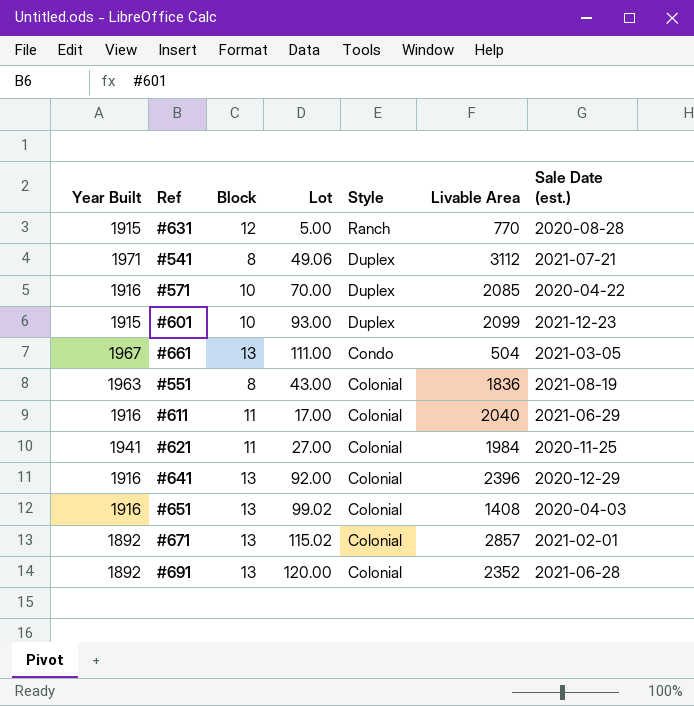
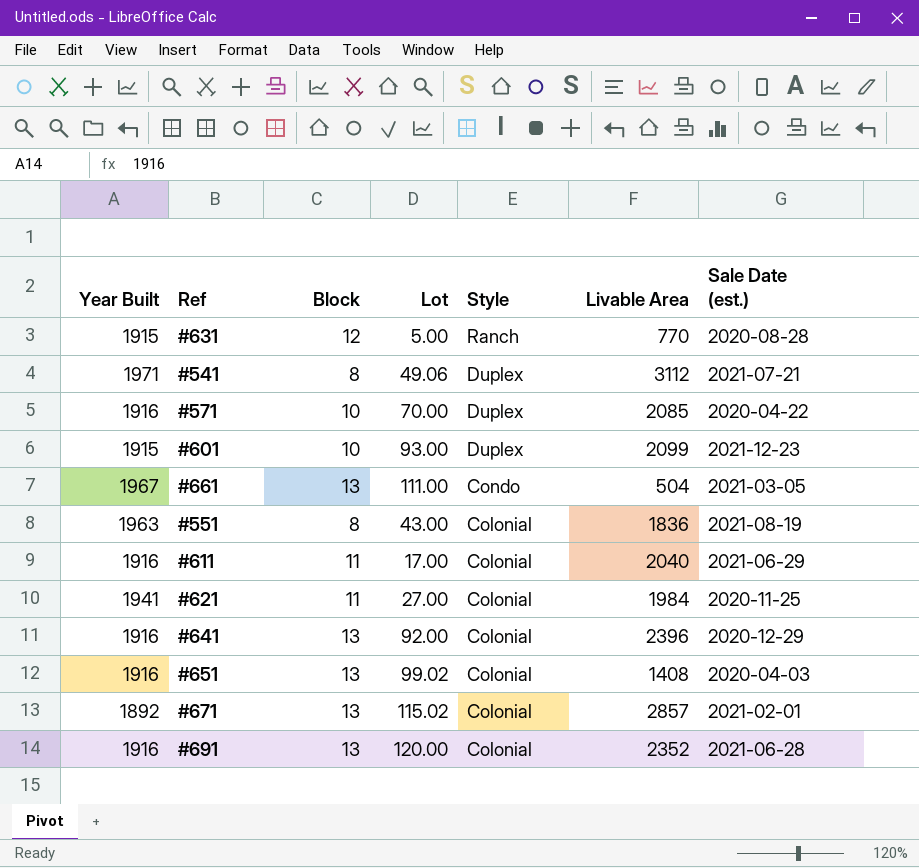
#691 | Year Built: 1892 -> 1916

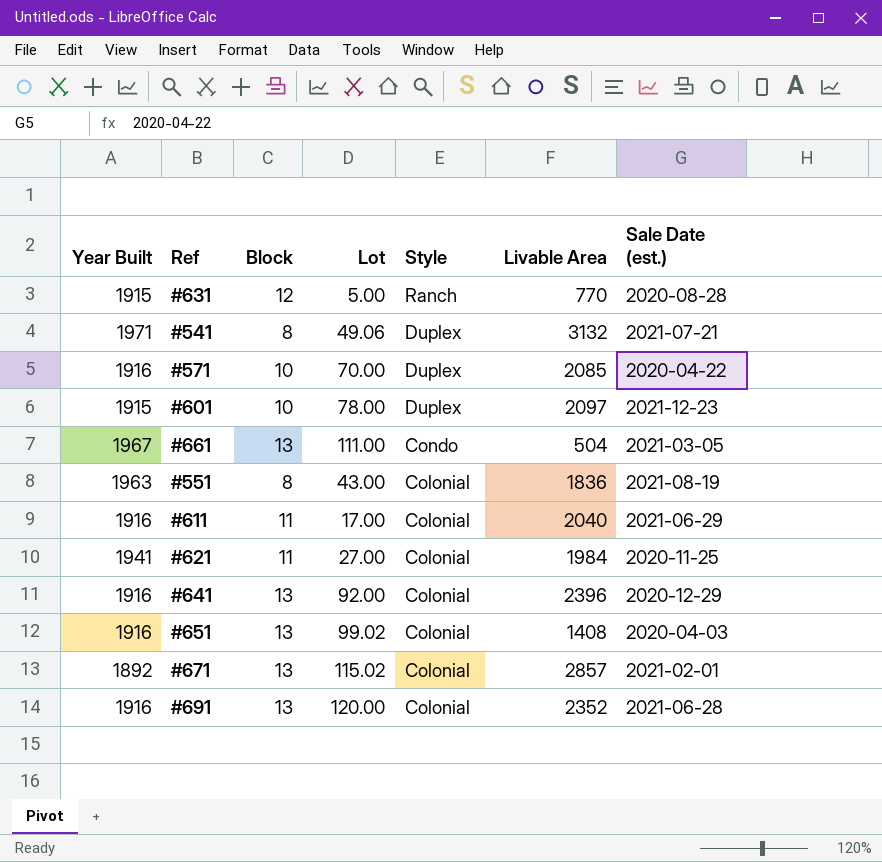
#541 | Livable Area: 3112 -> 3132
#601 | Lot: 93.00 -> 78.00
#601 | Livable Area: 2099 -> 2097

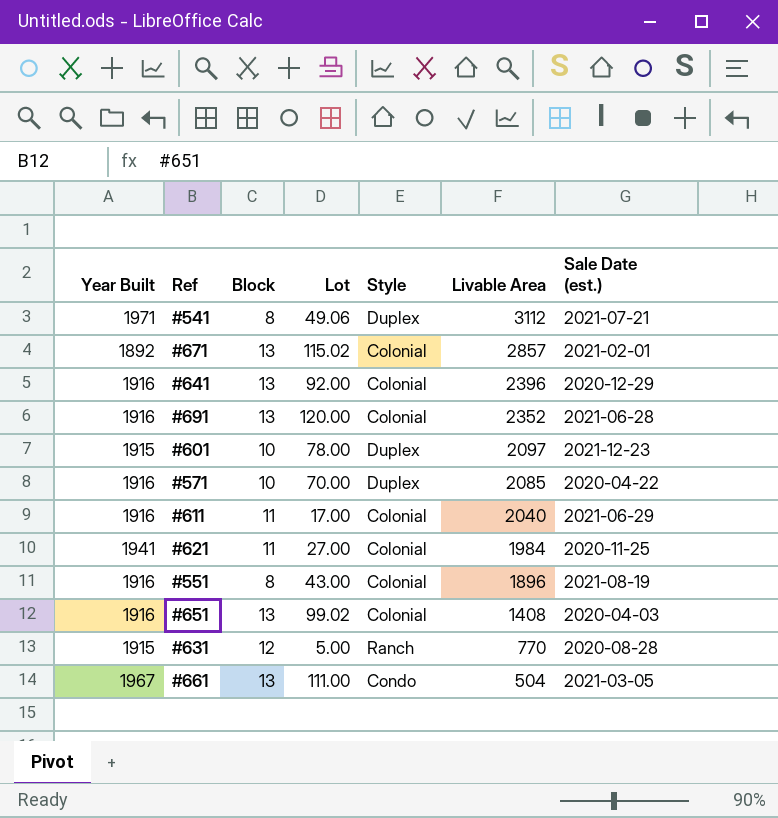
row order: Style descending -> Livable Area descending
#541 | Livable Area: 3132 -> 3112
#551 | Year Built: 1963 -> 1916
#551 | Livable Area: 1836 -> 1896

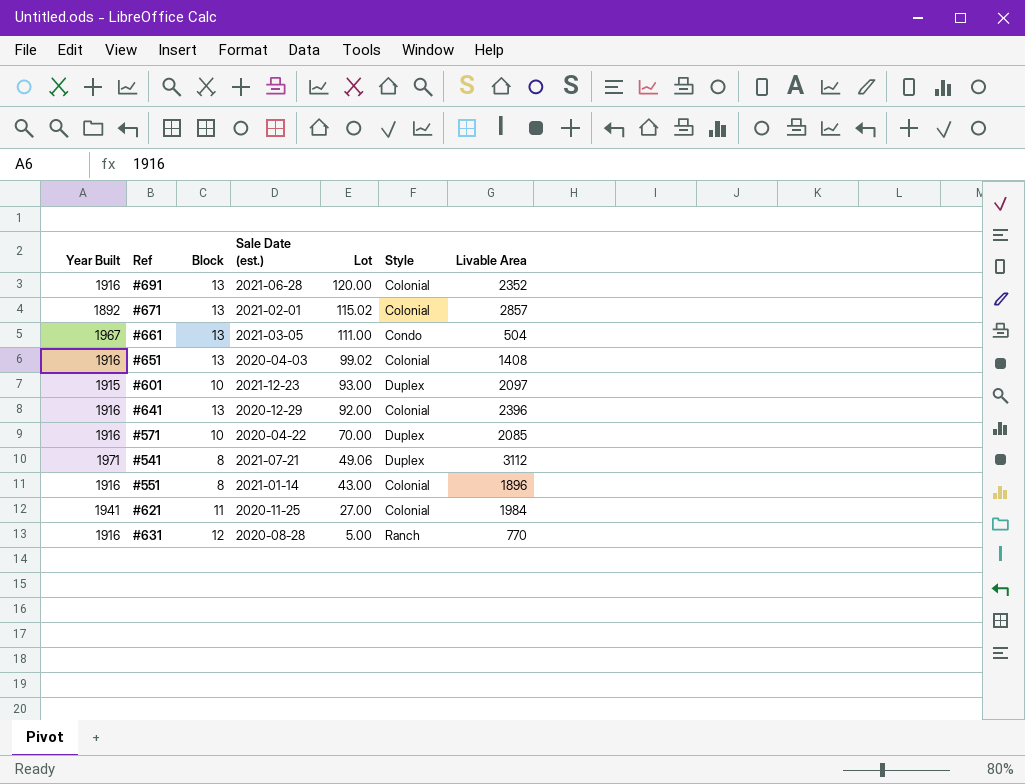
row order: Livable Area descending -> Lot descending
column Sale Date (est.) | position: 7 -> 4
row #611: 1916 | 11 | 17.00 | Colonial | 2040 | 2021-06-29 -> none
#601 | Lot: 78.00 -> 93.00
#551 | Sale Date (est.): 2021-08-19 -> 2021-01-14
#631 | Year Built: 1915 -> 1916

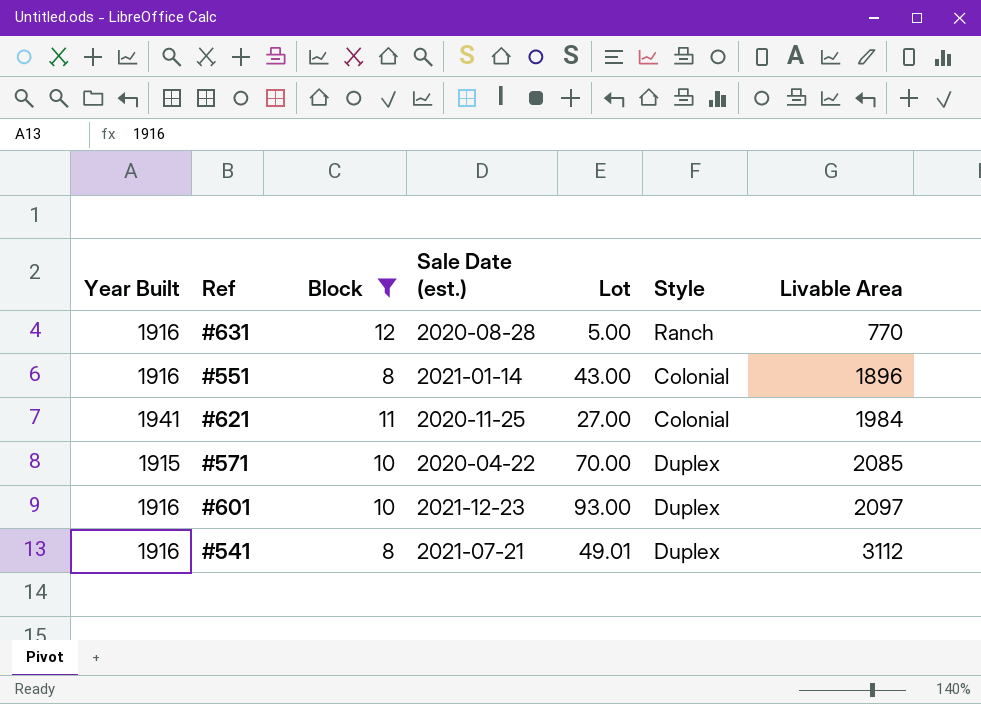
filter: none -> Block != 13
row order: Lot descending -> Livable Area ascending
#571 | Year Built: 1916 -> 1915
#601 | Year Built: 1915 -> 1916
#541 | Year Built: 1971 -> 1916
#541 | Lot: 49.06 -> 49.01

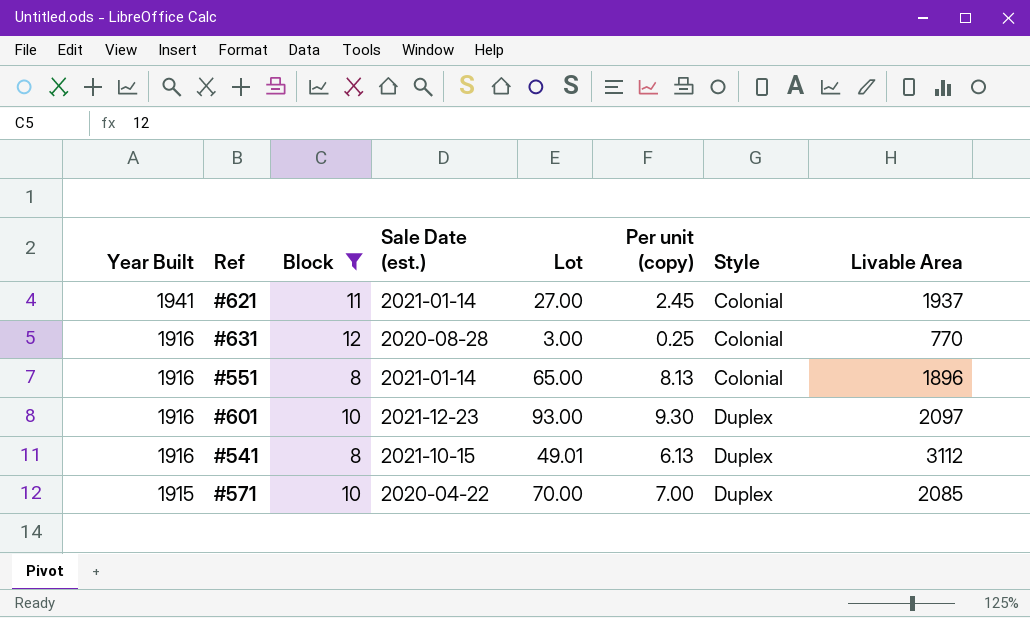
row order: Livable Area ascending -> Year Built descending
column Per unit (copy) | formula: none -> [Lot] / [Block]
#621 | Sale Date (est.): 2020-11-25 -> 2021-01-14
#621 | Livable Area: 1984 -> 1937
#631 | Lot: 5.00 -> 3.00
#631 | Style: Ranch -> Colonial
#551 | Lot: 43.00 -> 65.00
#541 | Sale Date (est.): 2021-07-21 -> 2021-10-15

